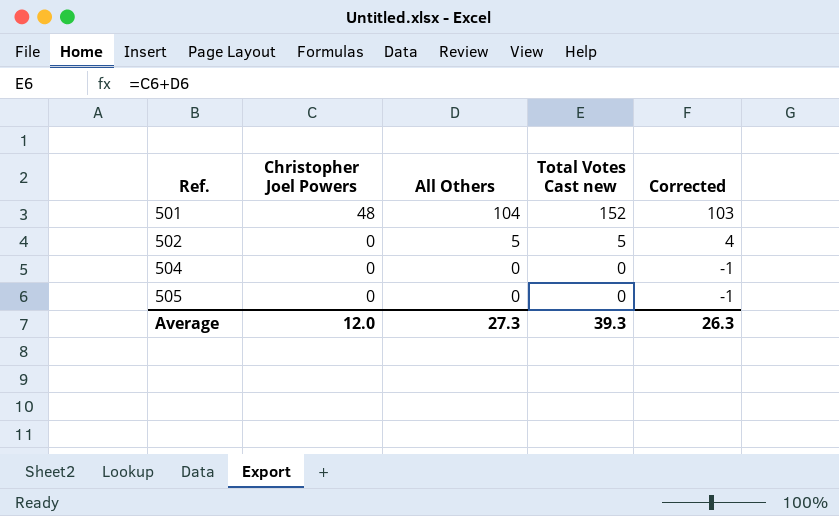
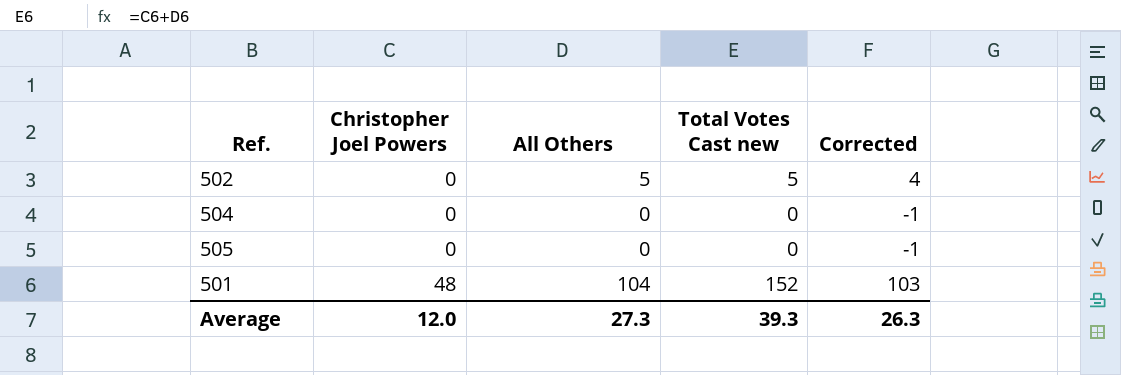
row order: Ref. ascending -> Christopher Joel Powers ascending

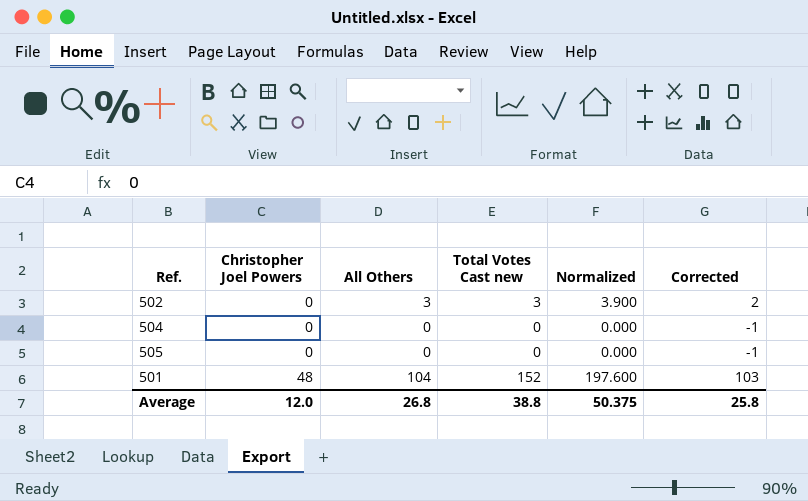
column Normalized | formula: none -> [Total Votes Cast new] * 1.3
502 | All Others: 5 -> 3
502 | Total Votes Cast new: 5 -> 3
502 | Corrected: 4 -> 2
Average | All Others: 27.3 -> 26.8
Average | Total Votes Cast new: 39.3 -> 38.8
Average | Corrected: 26.3 -> 25.8

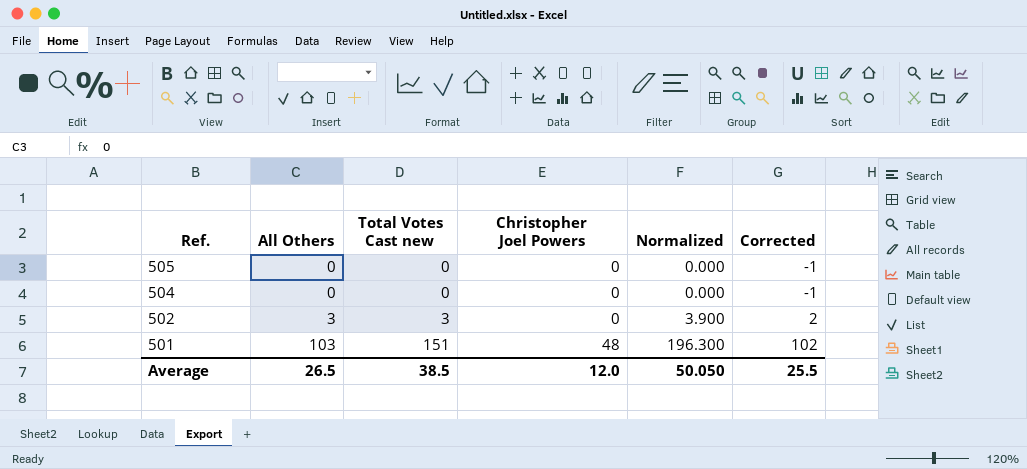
row order: Christopher Joel Powers ascending -> Ref. descending
column Christopher Joel Powers | position: 2 -> 4
501 | All Others: 104 -> 103
501 | Total Votes Cast new: 152 -> 151
501 | Normalized: 197.600 -> 196.300
501 | Corrected: 103 -> 102
Average | All Others: 26.8 -> 26.5
Average | Total Votes Cast new: 38.8 -> 38.5
Average | Normalized: 50.375 -> 50.050
Average | Corrected: 25.8 -> 25.5

